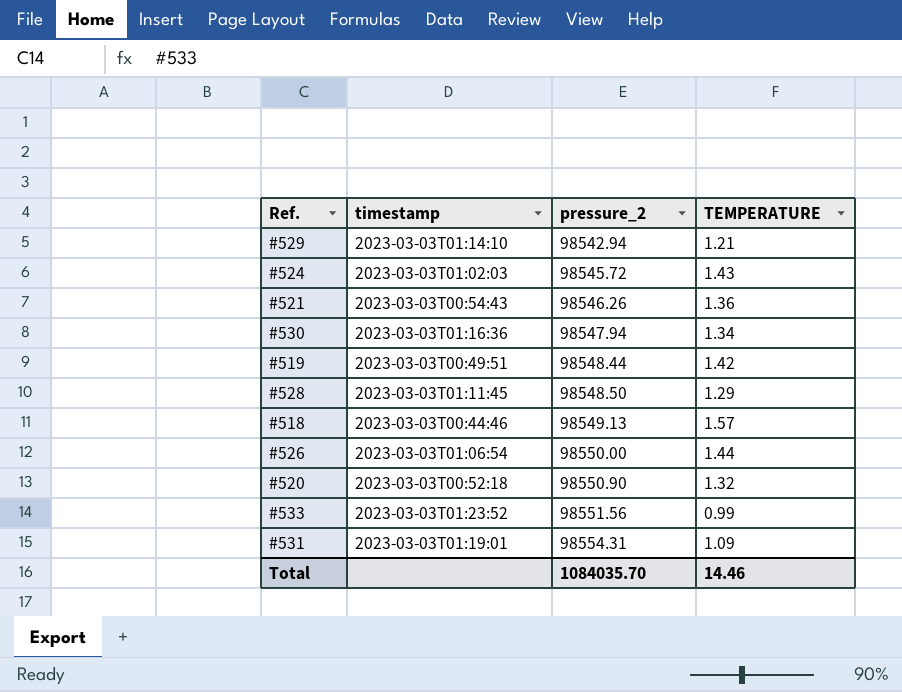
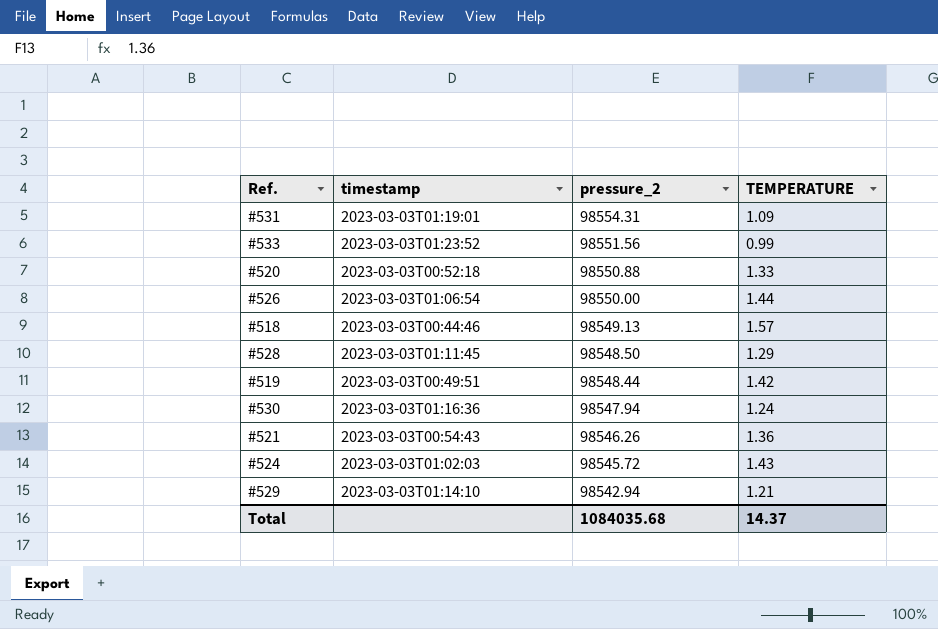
row order: pressure_2 ascending -> pressure_2 descending
#520 | pressure_2: 98550.90 -> 98550.88
#520 | TEMPERATURE: 1.32 -> 1.33
#530 | TEMPERATURE: 1.34 -> 1.24
Total | pressure_2: 1084035.70 -> 1084035.68
Total | TEMPERATURE: 14.46 -> 14.37

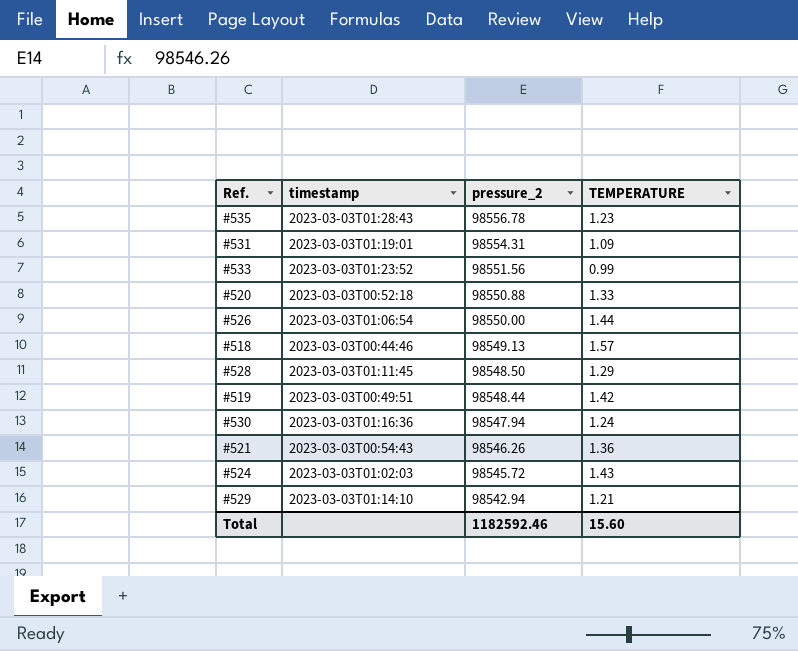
row #535: none -> 2023-03-03T01:28:43 | 98556.78 | 1.23
Total | pressure_2: 1084035.68 -> 1182592.46
Total | TEMPERATURE: 14.37 -> 15.60

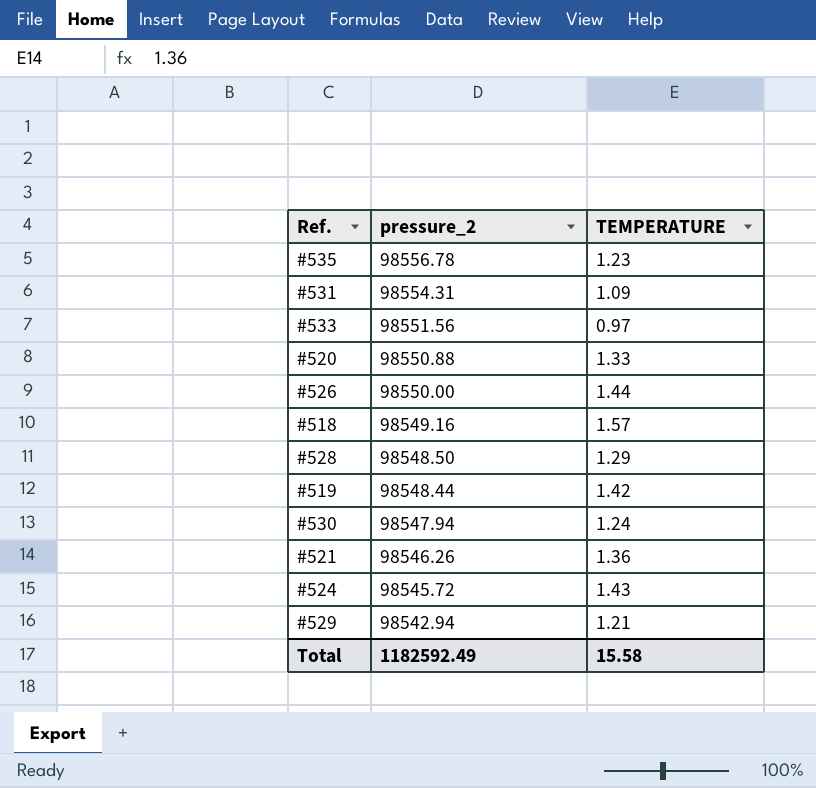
column timestamp | position: 2 -> none
#533 | TEMPERATURE: 0.99 -> 0.97
#518 | pressure_2: 98549.13 -> 98549.16
Total | pressure_2: 1182592.46 -> 1182592.49
Total | TEMPERATURE: 15.60 -> 15.58

